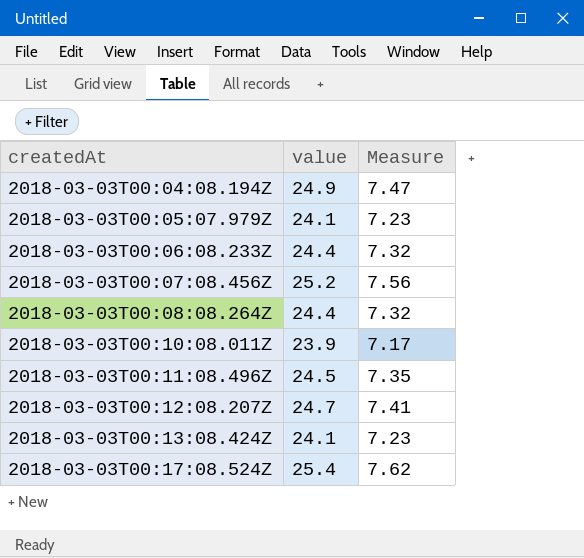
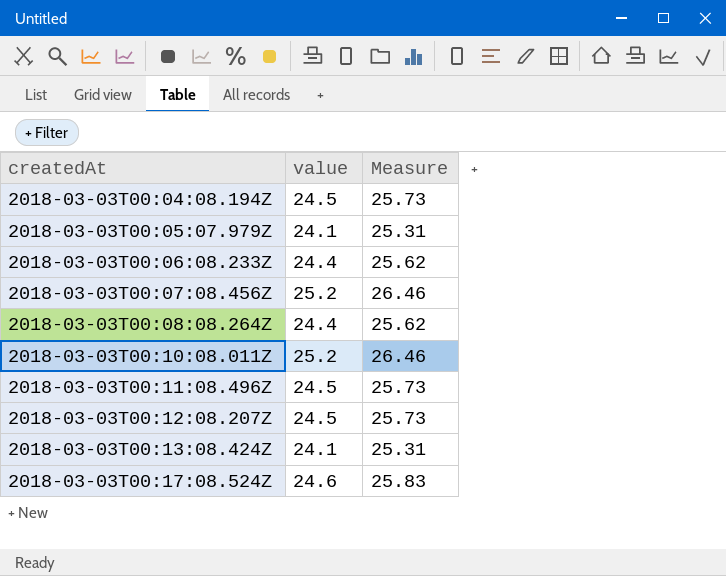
column Measure | formula: [value] * 0.3 -> [value] * 1.05
2018-03-03T00:04:08.194Z | value: 24.9 -> 24.5
2018-03-03T00:10:08.011Z | value: 23.9 -> 25.2
2018-03-03T00:12:08.207Z | value: 24.7 -> 24.5
2018-03-03T00:17:08.524Z | value: 25.4 -> 24.6

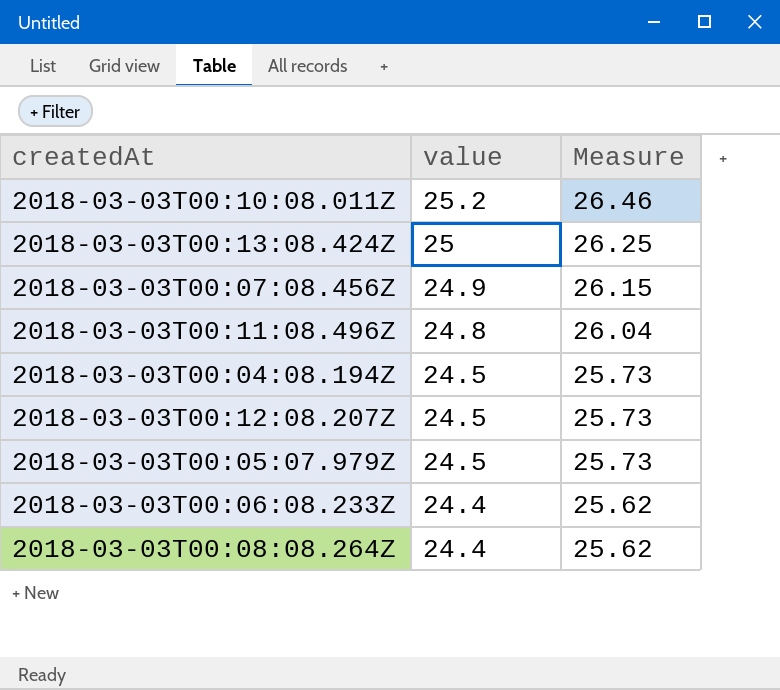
row order: createdAt ascending -> value descending
row 2018-03-03T00:17:08.524Z: 24.6 | 25.83 -> none
2018-03-03T00:13:08.424Z | value: 24.1 -> 25
2018-03-03T00:13:08.424Z | Measure: 25.31 -> 26.25
2018-03-03T00:07:08.456Z | value: 25.2 -> 24.9
2018-03-03T00:07:08.456Z | Measure: 26.46 -> 26.15
2018-03-03T00:11:08.496Z | value: 24.5 -> 24.8
2018-03-03T00:11:08.496Z | Measure: 25.73 -> 26.04
2018-03-03T00:05:07.979Z | value: 24.1 -> 24.5
2018-03-03T00:05:07.979Z | Measure: 25.31 -> 25.73

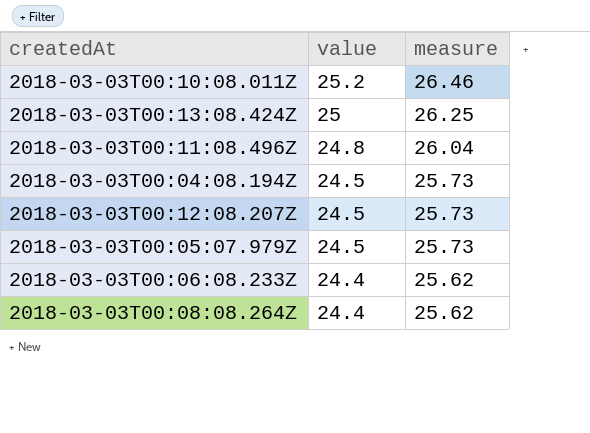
column name: Measure -> measure
row 2018-03-03T00:07:08.456Z: 24.9 | 26.15 -> none

